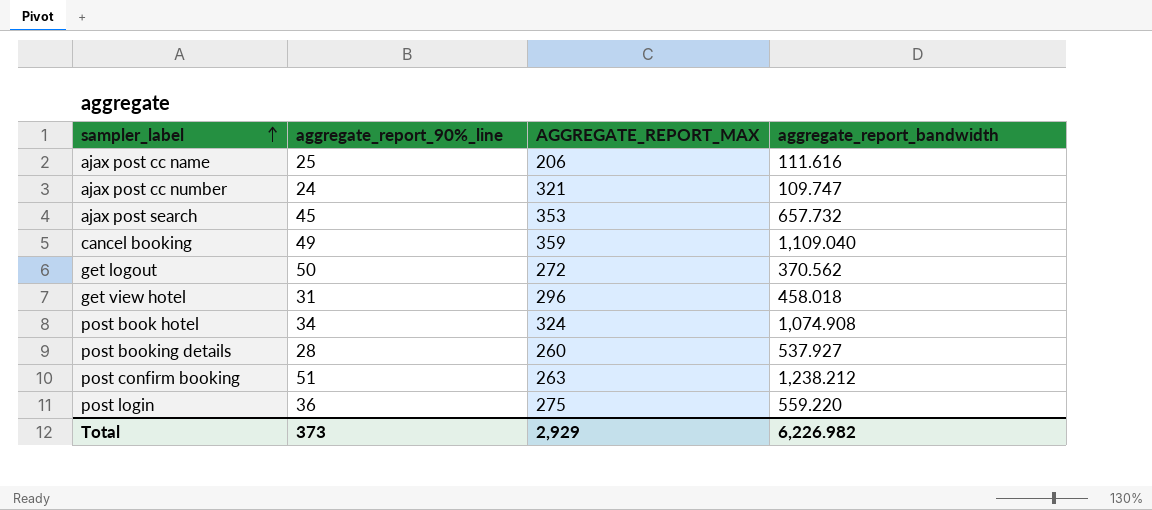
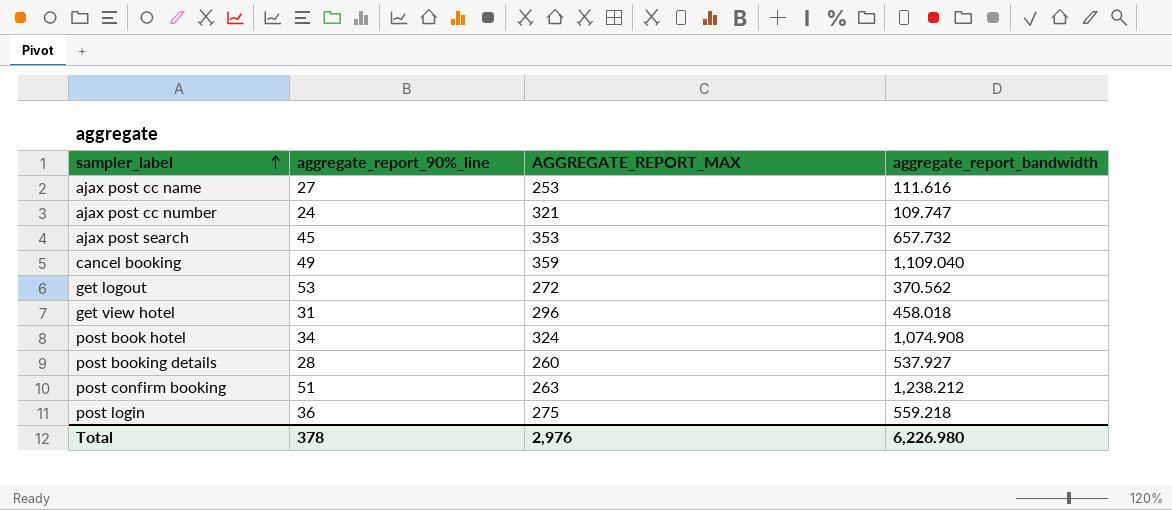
ajax post cc name | aggregate_report_90%_line: 25 -> 27
ajax post cc name | AGGREGATE_REPORT_MAX: 206 -> 253
get logout | aggregate_report_90%_line: 50 -> 53
post login | aggregate_report_bandwidth: 559.220 -> 559.218
Total | aggregate_report_90%_line: 373 -> 378
Total | AGGREGATE_REPORT_MAX: 2,929 -> 2,976
Total | aggregate_report_bandwidth: 6,226.982 -> 6,226.980

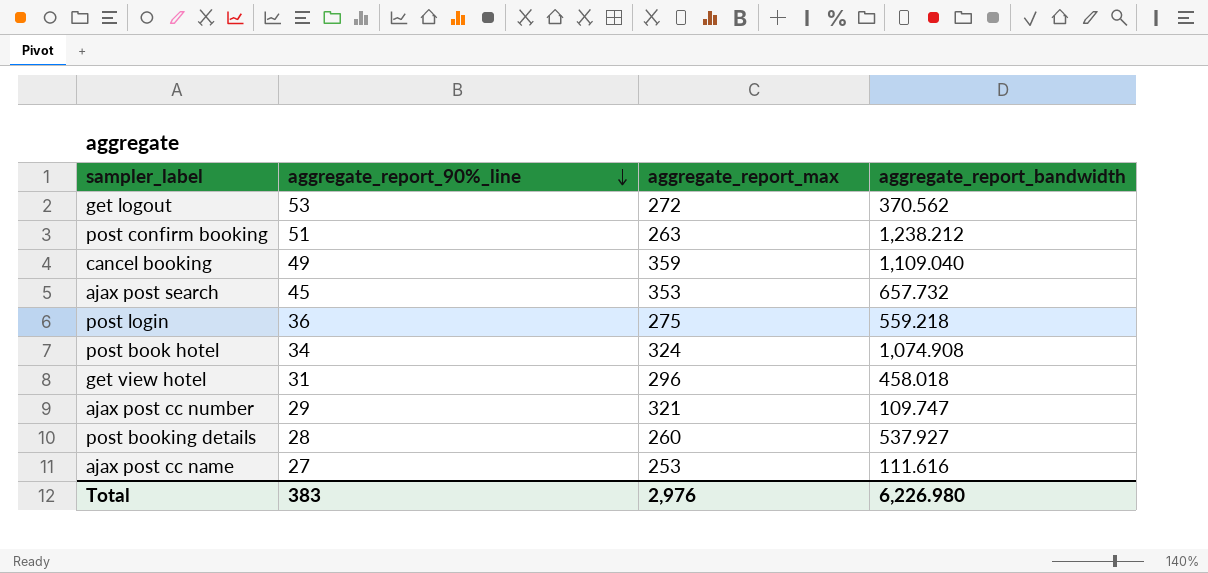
row order: sampler_label ascending -> aggregate_report_90%_line descending
column name: AGGREGATE_REPORT_MAX -> aggregate_report_max
ajax post cc number | aggregate_report_90%_line: 24 -> 29
Total | aggregate_report_90%_line: 378 -> 383

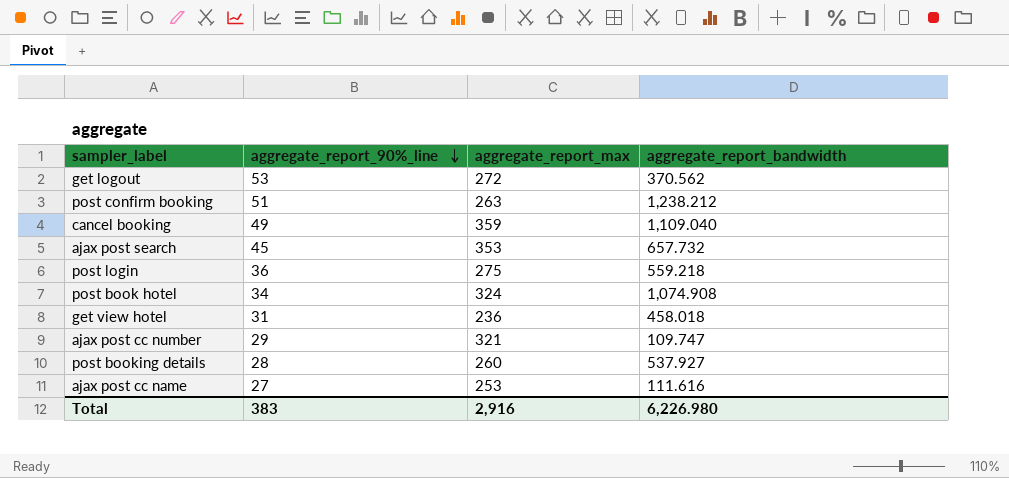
get view hotel | aggregate_report_max: 296 -> 236
Total | aggregate_report_max: 2,976 -> 2,916

